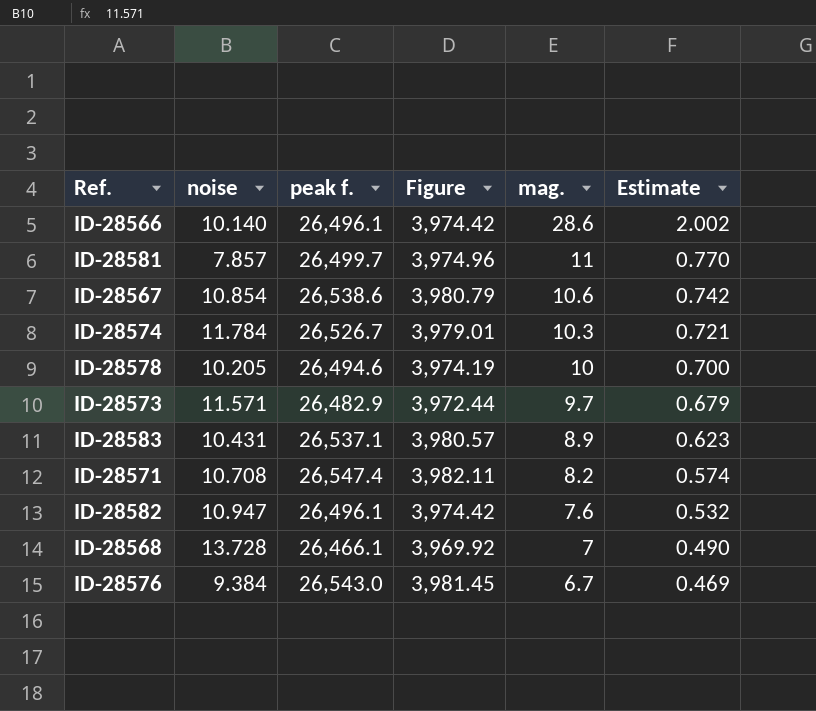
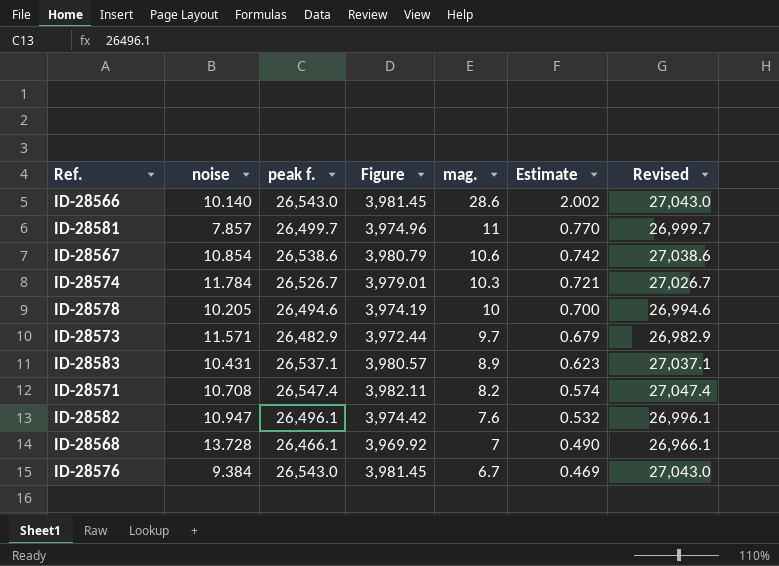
column Revised | formula: none -> [peak f.] + 500
ID-28566 | peak f.: 26,496.1 -> 26,543.0
ID-28566 | Figure: 3,974.42 -> 3,981.45

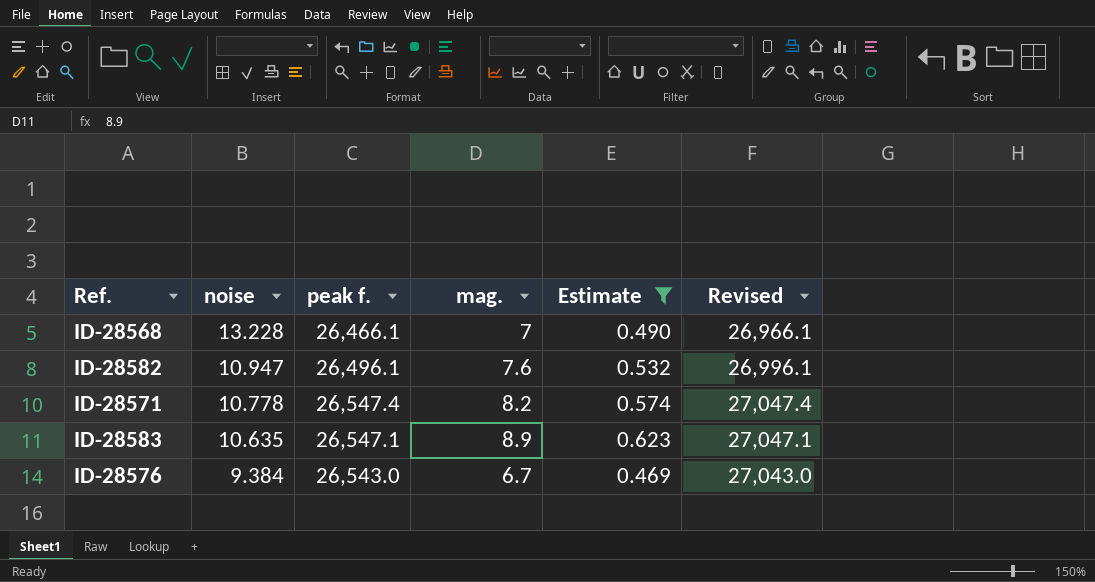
filter: none -> Estimate <= 0.623
row order: mag. descending -> noise descending
column Figure | formula: [peak f.] * 0.15 -> none
ID-28568 | noise: 13.728 -> 13.228
ID-28571 | noise: 10.708 -> 10.778
ID-28583 | noise: 10.431 -> 10.635
ID-28583 | peak f.: 26,537.1 -> 26,547.1
ID-28583 | Revised: 27,037.1 -> 27,047.1

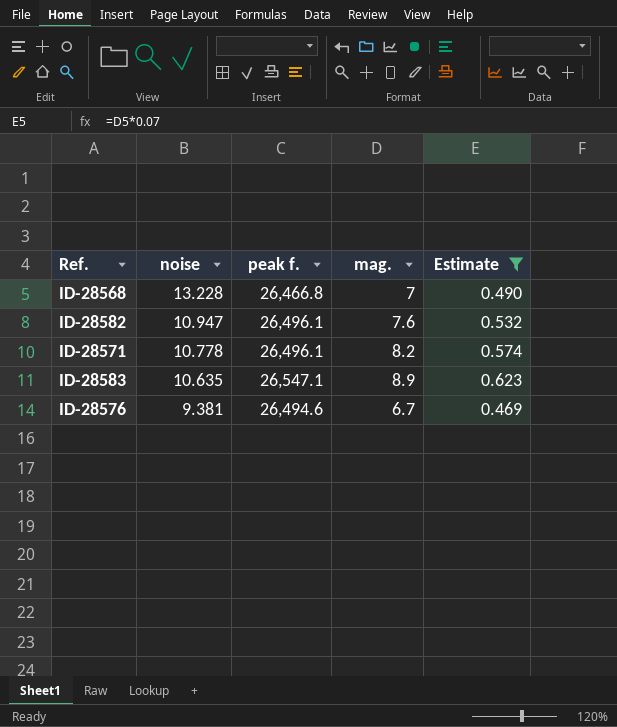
column Revised | formula: [peak f.] + 500 -> none
ID-28568 | peak f.: 26,466.1 -> 26,466.8
ID-28571 | peak f.: 26,547.4 -> 26,496.1
ID-28576 | noise: 9.384 -> 9.381
ID-28576 | peak f.: 26,543.0 -> 26,494.6

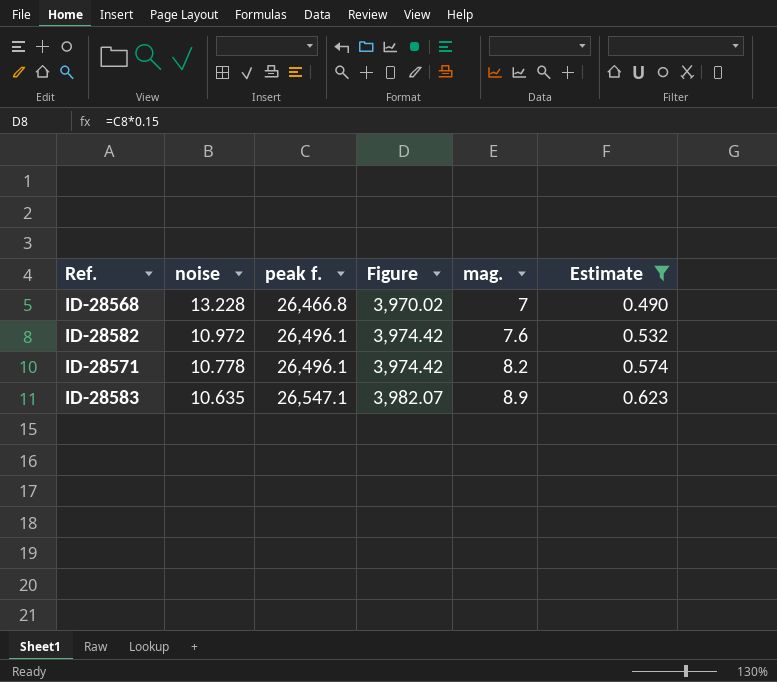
column Figure | formula: none -> [peak f.] * 0.15
row ID-28576: 9.381 | 26,494.6 | 6.7 | 0.469 -> none
ID-28582 | noise: 10.947 -> 10.972

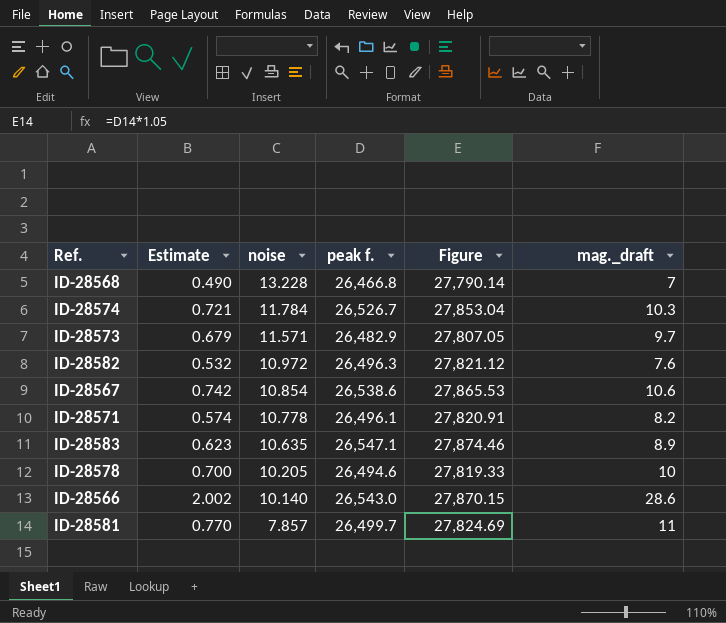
filter: Estimate <= 0.623 -> none
column Estimate | position: 6 -> 2
column Figure | formula: [peak f.] * 0.15 -> [peak f.] * 1.05
column name: mag. -> mag._draft
ID-28582 | peak f.: 26,496.1 -> 26,496.3

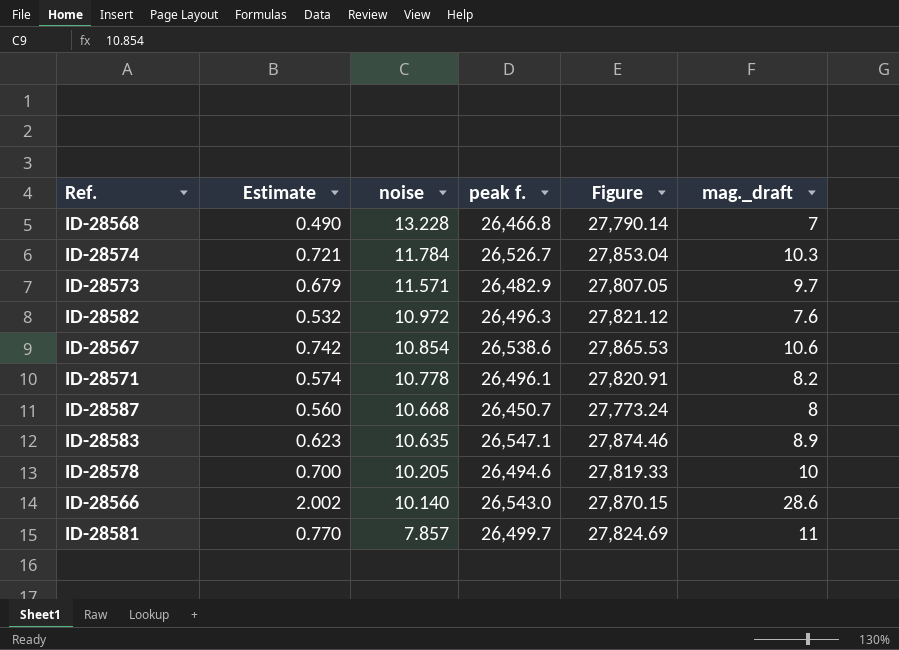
row ID-28587: none -> 0.560 | 10.668 | 26,450.7 | 27,773.24 | 8

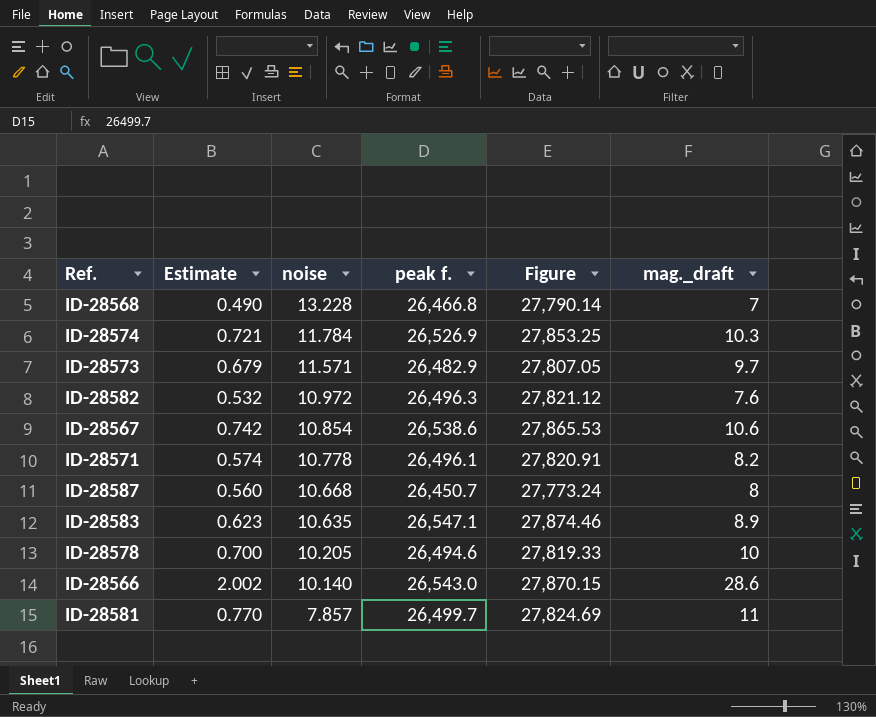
ID-28574 | peak f.: 26,526.7 -> 26,526.9
ID-28574 | Figure: 27,853.04 -> 27,853.25

